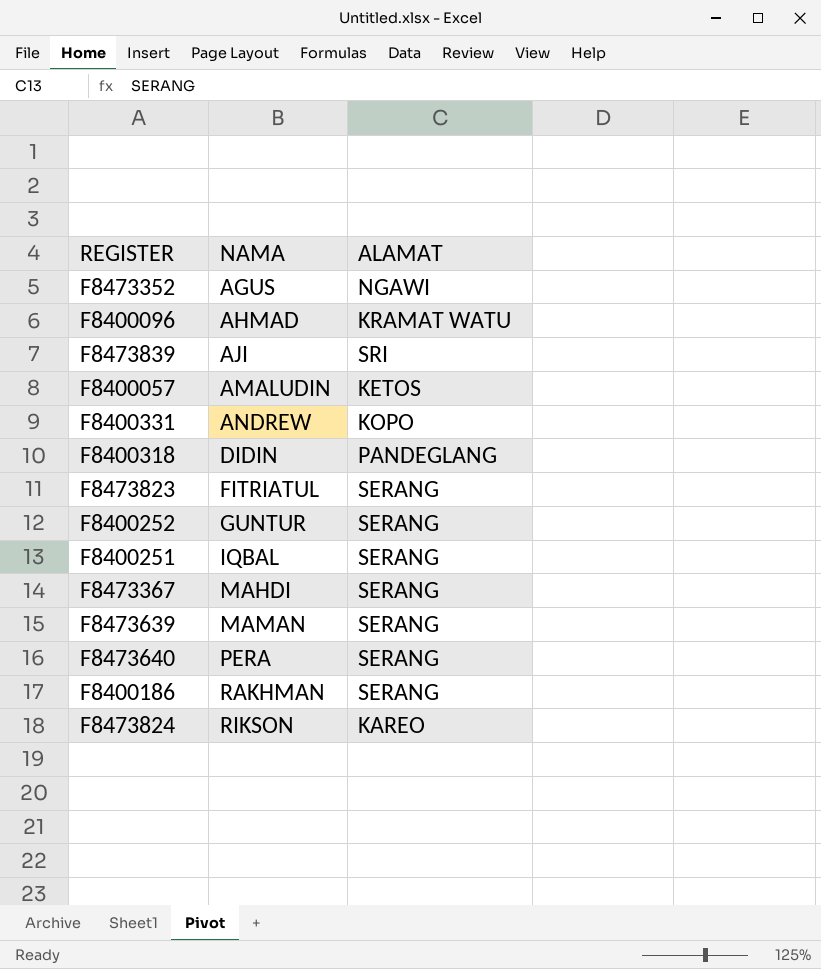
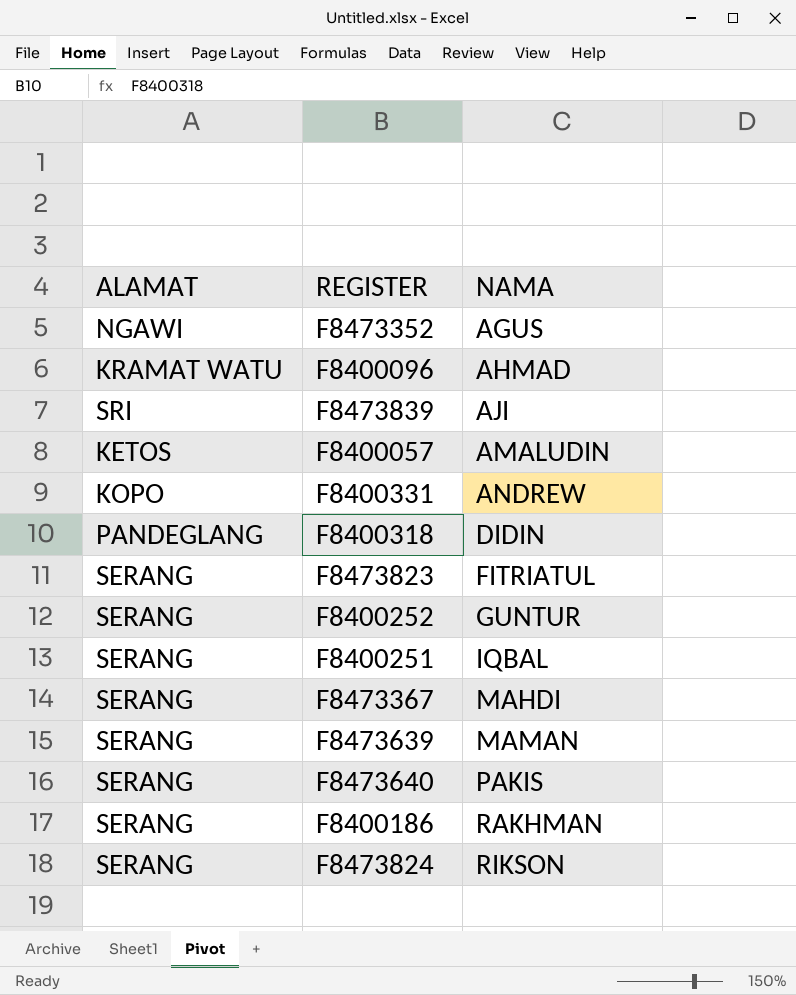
column ALAMAT | position: 3 -> 1
F8473640 | NAMA: PERA -> PAKIS
F8473824 | ALAMAT: KAREO -> SERANG

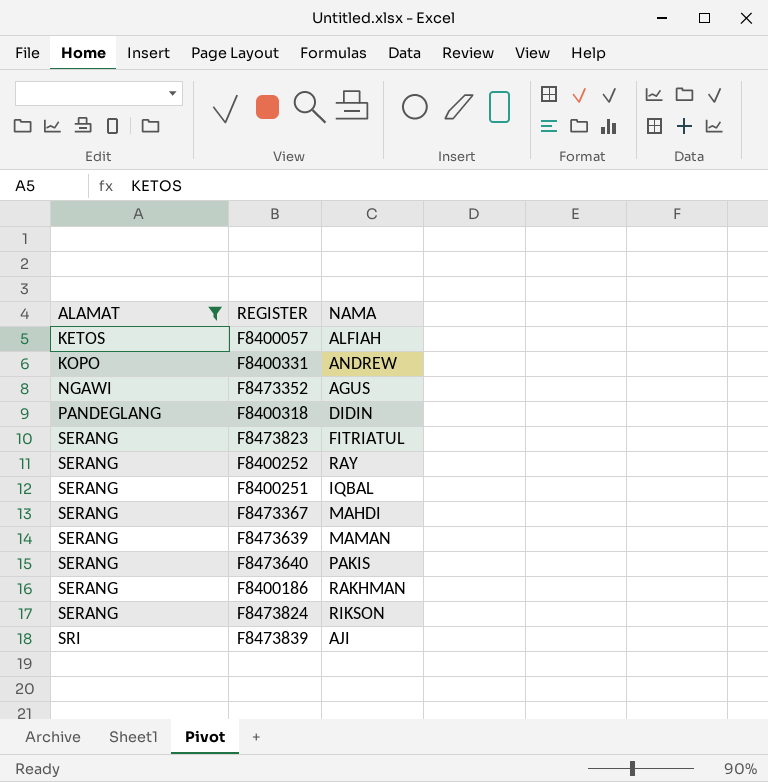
filter: none -> ALAMAT != KRAMAT WATU
row order: NAMA ascending -> ALAMAT ascending
F8400057 | NAMA: AMALUDIN -> ALFIAH
F8400252 | NAMA: GUNTUR -> RAY

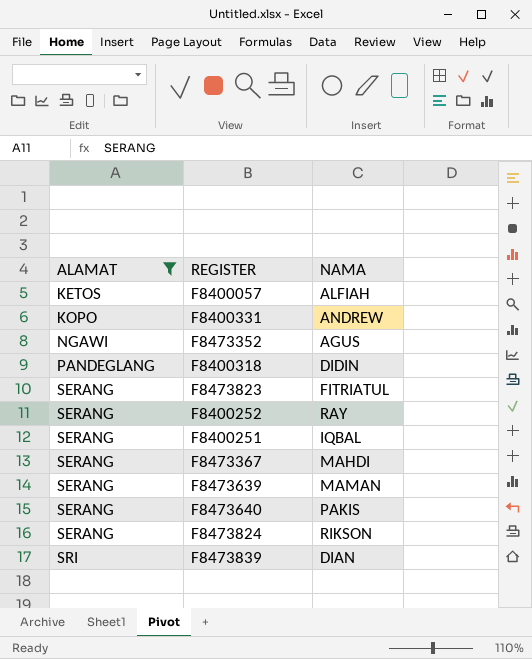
row F8400186: SERANG | RAKHMAN -> none
F8473839 | NAMA: AJI -> DIAN

